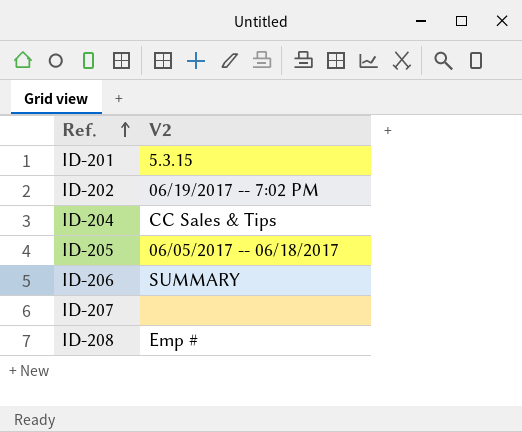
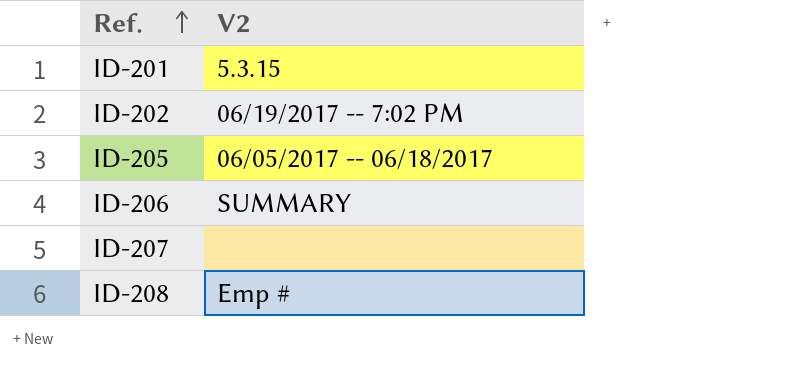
row ID-204: CC Sales & Tips -> none

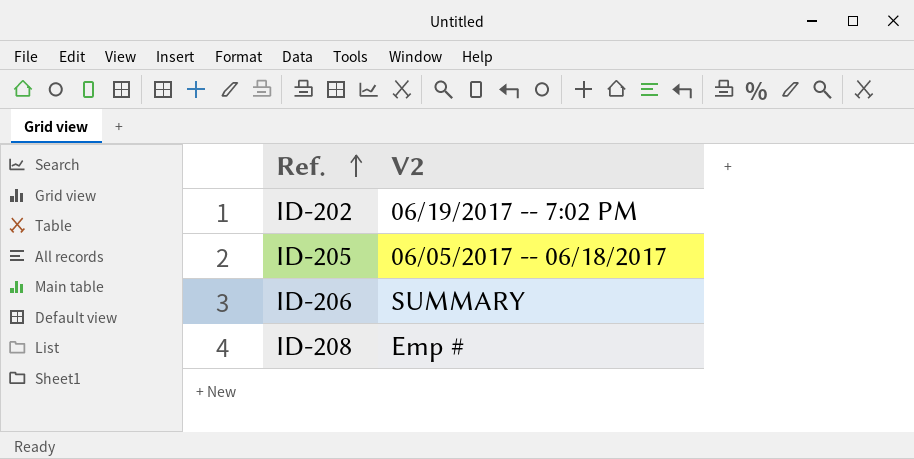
row ID-201: 5.3.15 -> none
row ID-207: none -> none

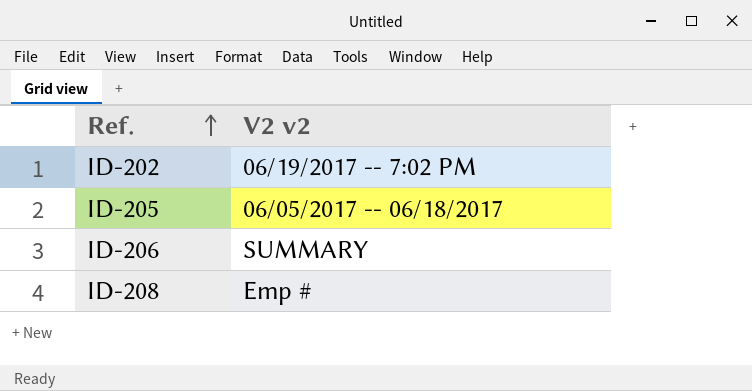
column name: V2 -> V2 v2

